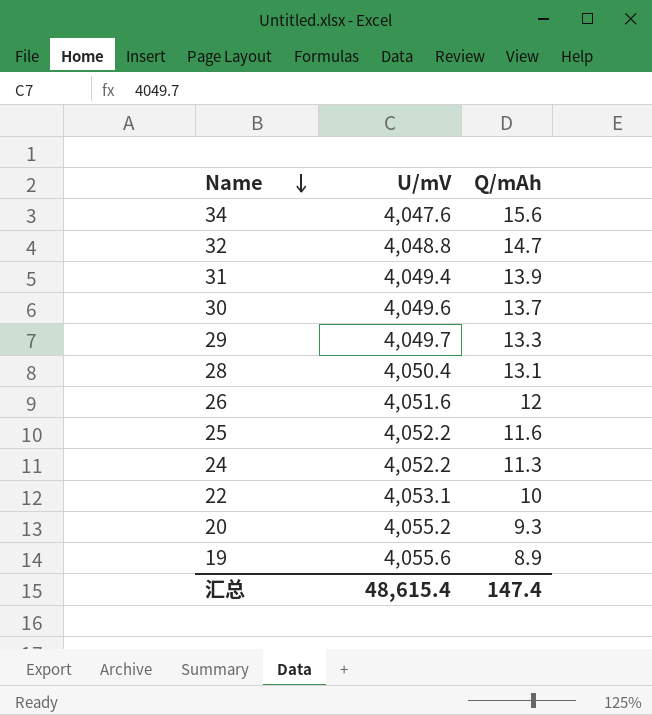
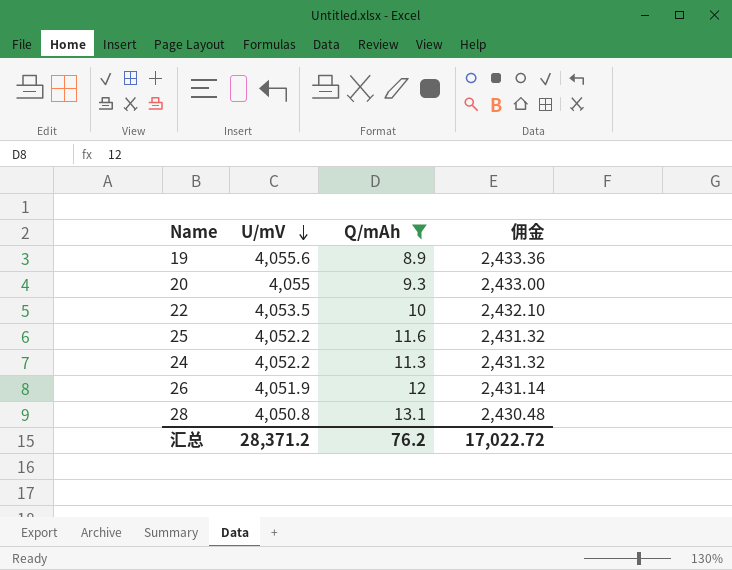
filter: none -> Q/mAh <= 13.1
row order: Name descending -> U/mV descending
column 佣金 | formula: none -> [U/mV] * 0.6
20 | U/mV: 4,055.2 -> 4,055
22 | U/mV: 4,053.1 -> 4,053.5
26 | U/mV: 4,051.6 -> 4,051.9
28 | U/mV: 4,050.4 -> 4,050.8
汇总 | U/mV: 48,615.4 -> 28,371.2
汇总 | Q/mAh: 147.4 -> 76.2

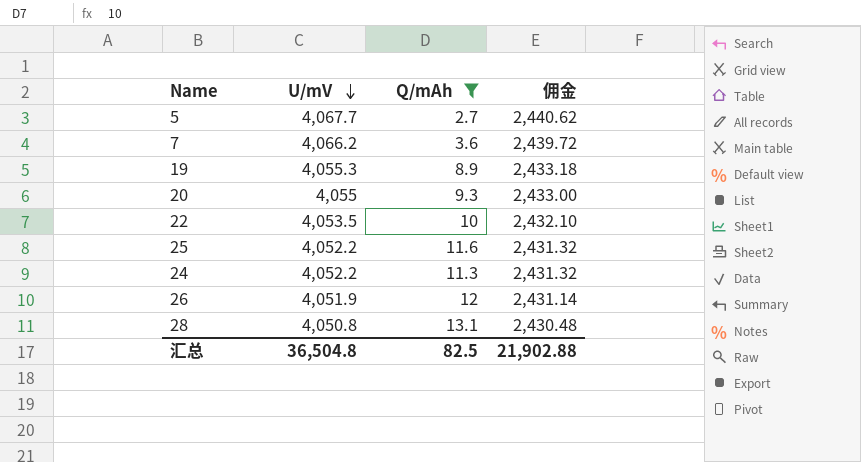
row 5: none -> 4,067.7 | 2.7 | 2,440.62
row 7: none -> 4,066.2 | 3.6 | 2,439.72
19 | U/mV: 4,055.6 -> 4,055.3
19 | 佣金: 2,433.36 -> 2,433.18
汇总 | U/mV: 28,371.2 -> 36,504.8
汇总 | Q/mAh: 76.2 -> 82.5
汇总 | 佣金: 17,022.72 -> 21,902.88

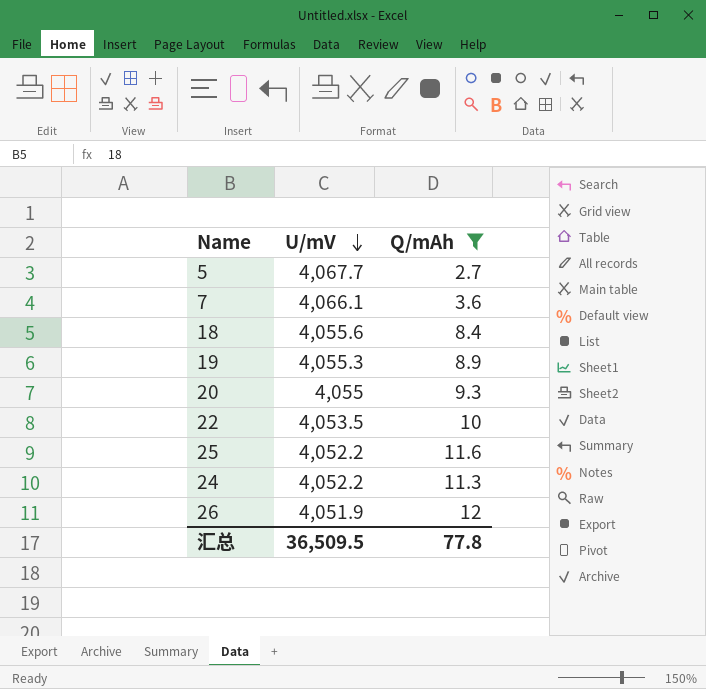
column 佣金 | formula: [U/mV] * 0.6 -> none
row 28: 4,050.8 | 13.1 | 2,430.48 -> none
7 | U/mV: 4,066.2 -> 4,066.1
row 18: none -> 4,055.6 | 8.4
汇总 | U/mV: 36,504.8 -> 36,509.5
汇总 | Q/mAh: 82.5 -> 77.8

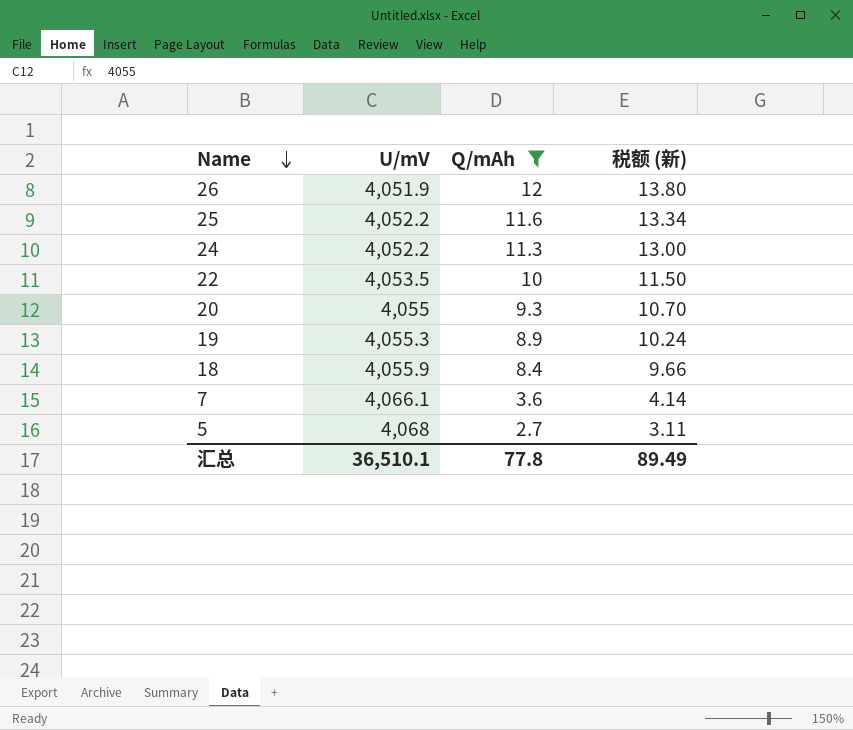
row order: U/mV descending -> Name descending
column 税额 (新) | formula: none -> [Q/mAh] * 1.15
18 | U/mV: 4,055.6 -> 4,055.9
5 | U/mV: 4,067.7 -> 4,068
汇总 | U/mV: 36,509.5 -> 36,510.1

